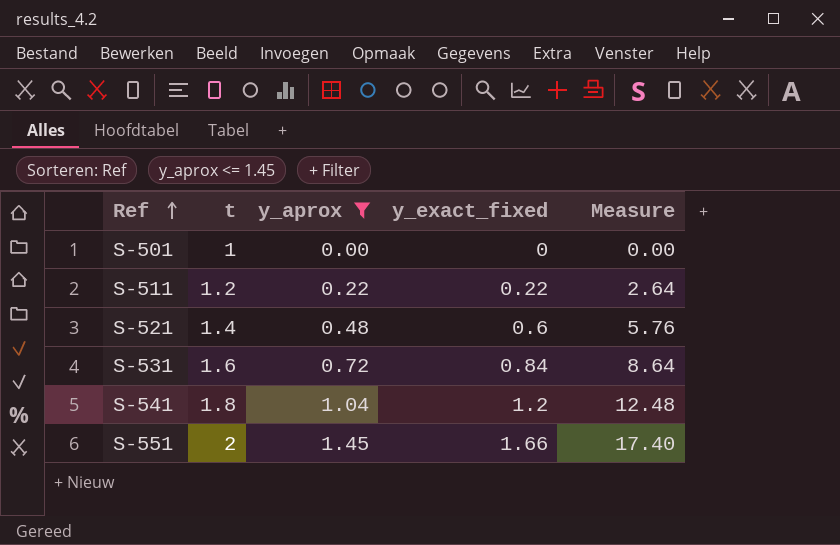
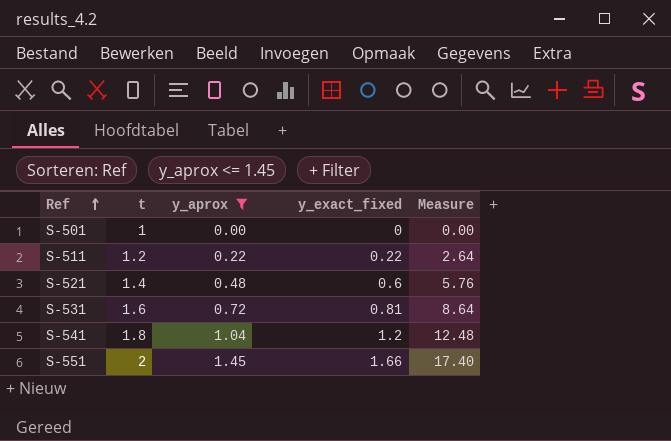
S-531 | y_exact_fixed: 0.84 -> 0.81

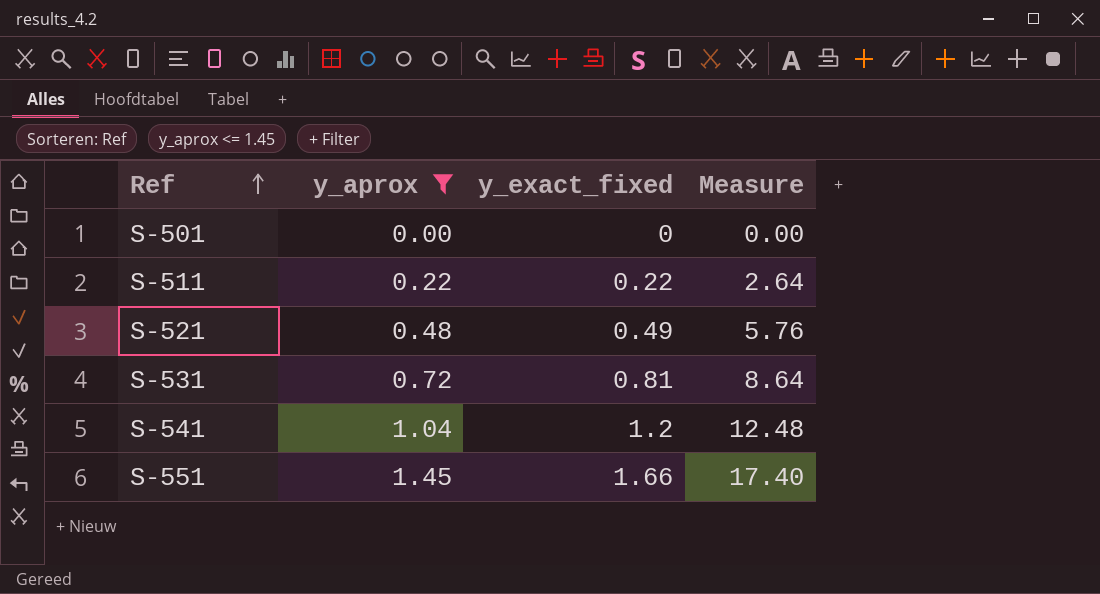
column t | position: 2 -> none
S-521 | y_exact_fixed: 0.6 -> 0.49

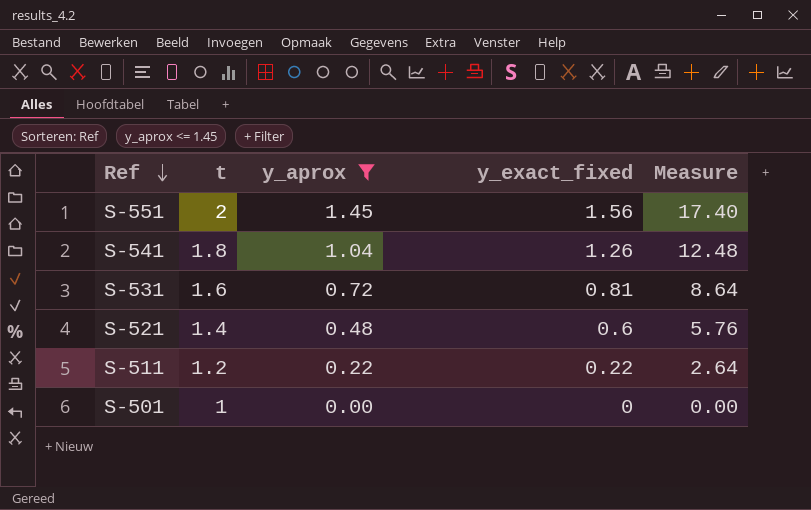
row order: Ref ascending -> Ref descending
column t | position: none -> 2
S-551 | y_exact_fixed: 1.66 -> 1.56
S-541 | y_exact_fixed: 1.2 -> 1.26
S-521 | y_exact_fixed: 0.49 -> 0.6

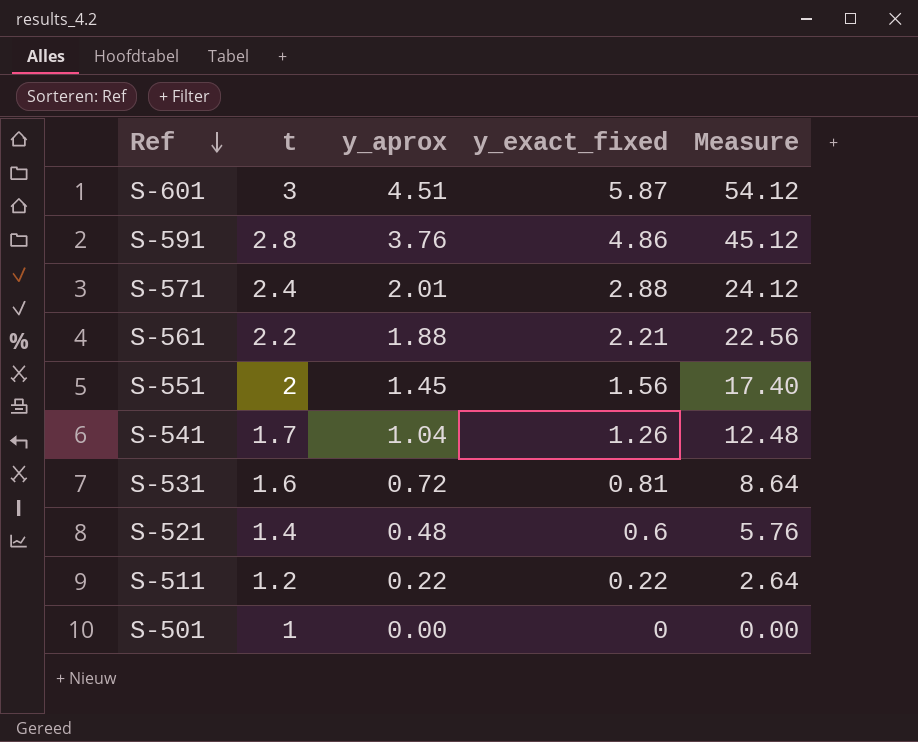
filter: y_aprox <= 1.45 -> none
S-541 | t: 1.8 -> 1.7

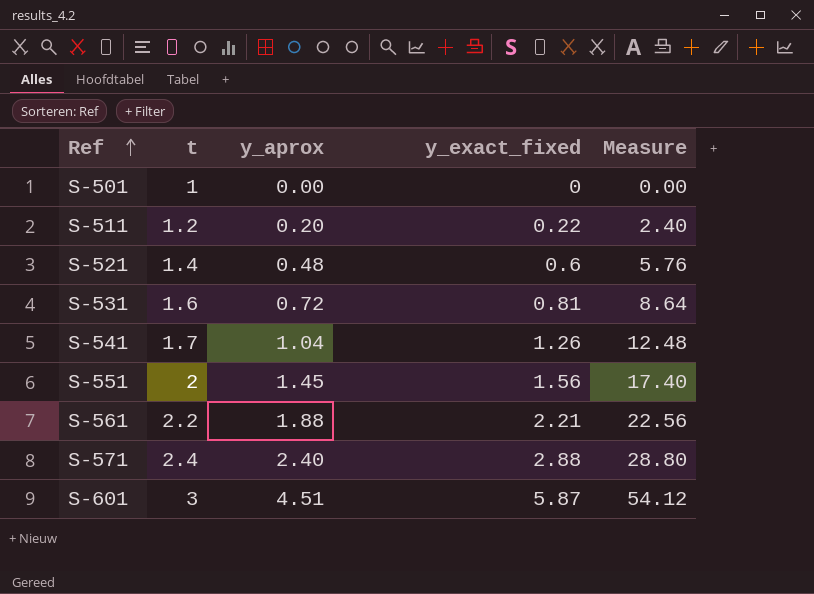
row order: Ref descending -> Ref ascending
row S-591: 2.8 | 3.76 | 4.86 | 45.12 -> none
S-511 | y_aprox: 0.22 -> 0.20
S-511 | Measure: 2.64 -> 2.40
S-571 | y_aprox: 2.01 -> 2.40
S-571 | Measure: 24.12 -> 28.80

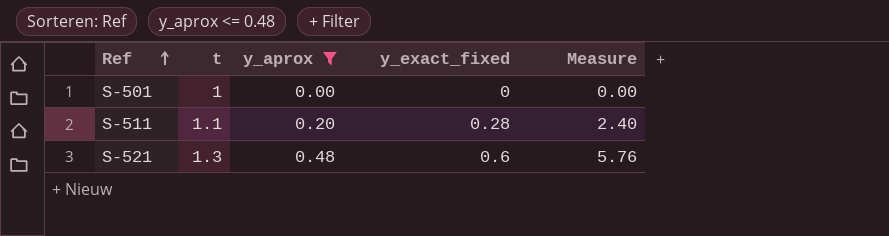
filter: none -> y_aprox <= 0.48
S-511 | t: 1.2 -> 1.1
S-511 | y_exact_fixed: 0.22 -> 0.28
S-521 | t: 1.4 -> 1.3

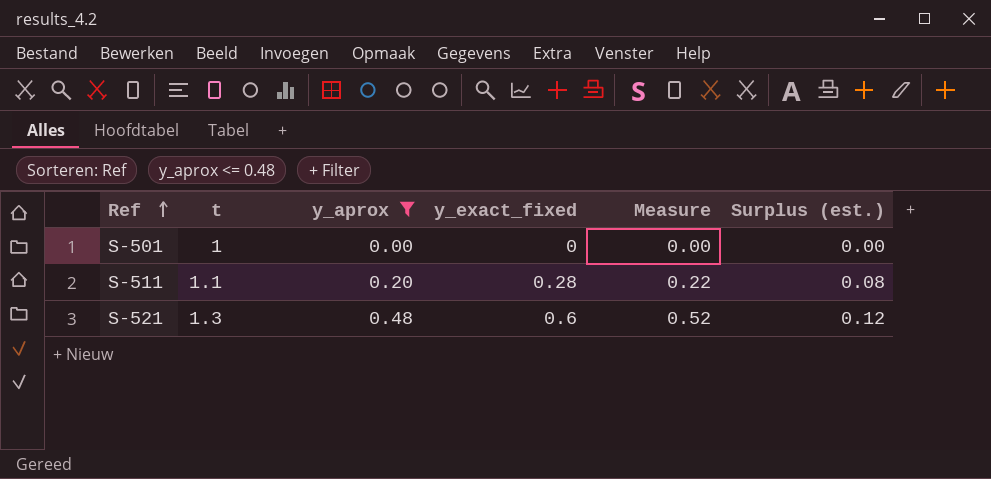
column Measure | formula: [y_aprox] * 12 -> [y_aprox] * 1.08
column Surplus (est.) | formula: none -> [y_exact_fixed] - [y_aprox]

